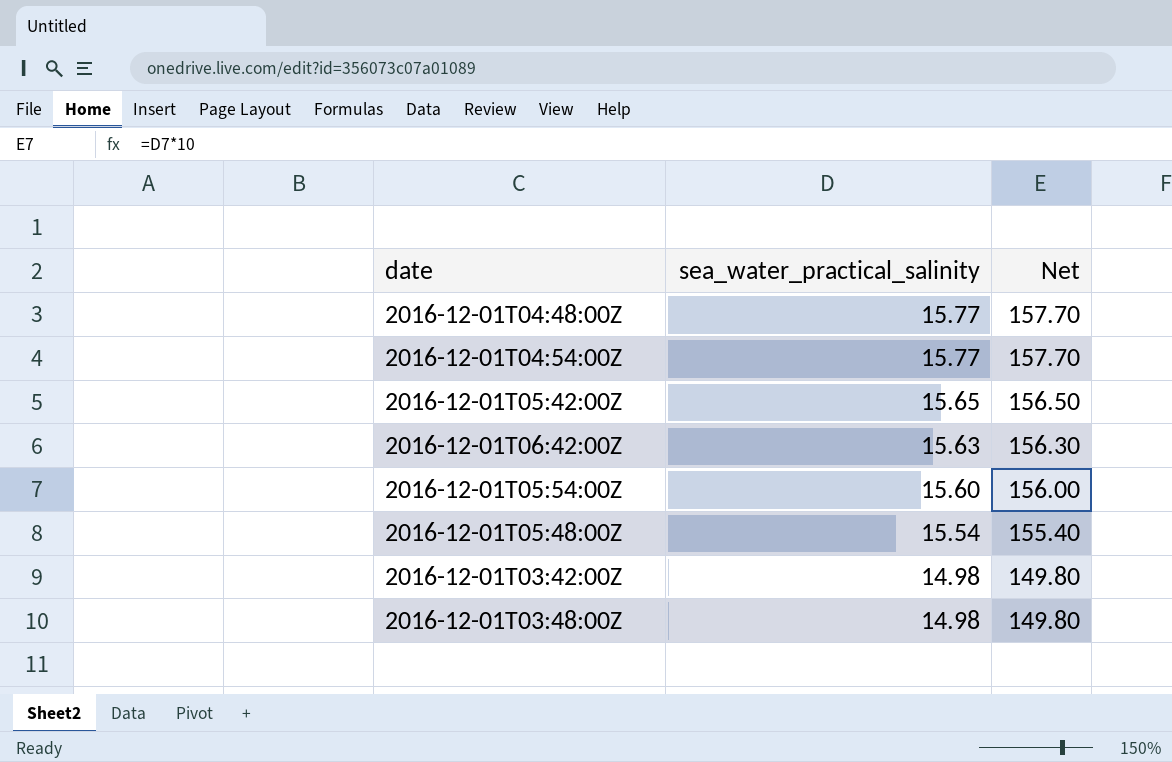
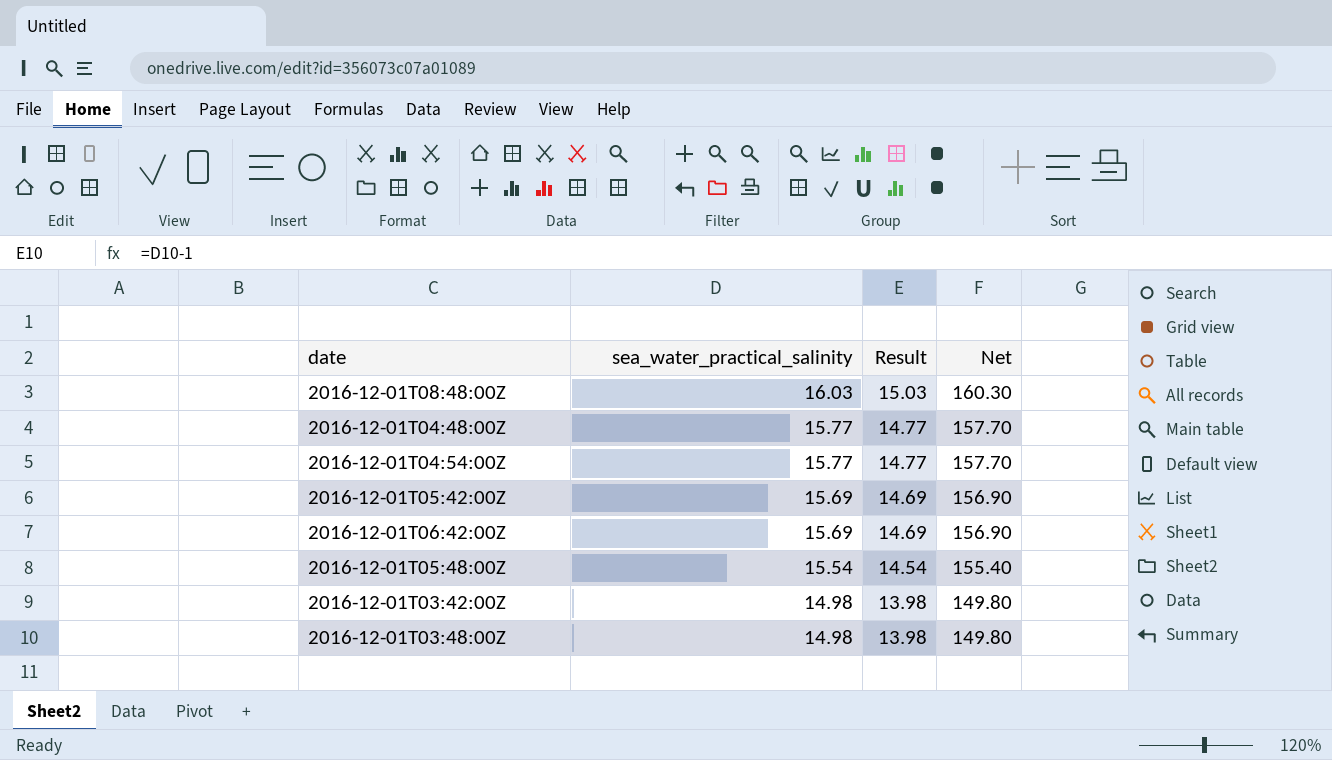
column Result | formula: none -> [sea_water_practical_salinity] - 1
row 2016-12-01T05:54:00Z: 15.60 | 156.00 -> none
row 2016-12-01T08:48:00Z: none -> 16.03 | 15.03 | 160.30
2016-12-01T05:42:00Z | sea_water_practical_salinity: 15.65 -> 15.69
2016-12-01T05:42:00Z | Net: 156.50 -> 156.90
2016-12-01T06:42:00Z | sea_water_practical_salinity: 15.63 -> 15.69
2016-12-01T06:42:00Z | Net: 156.30 -> 156.90

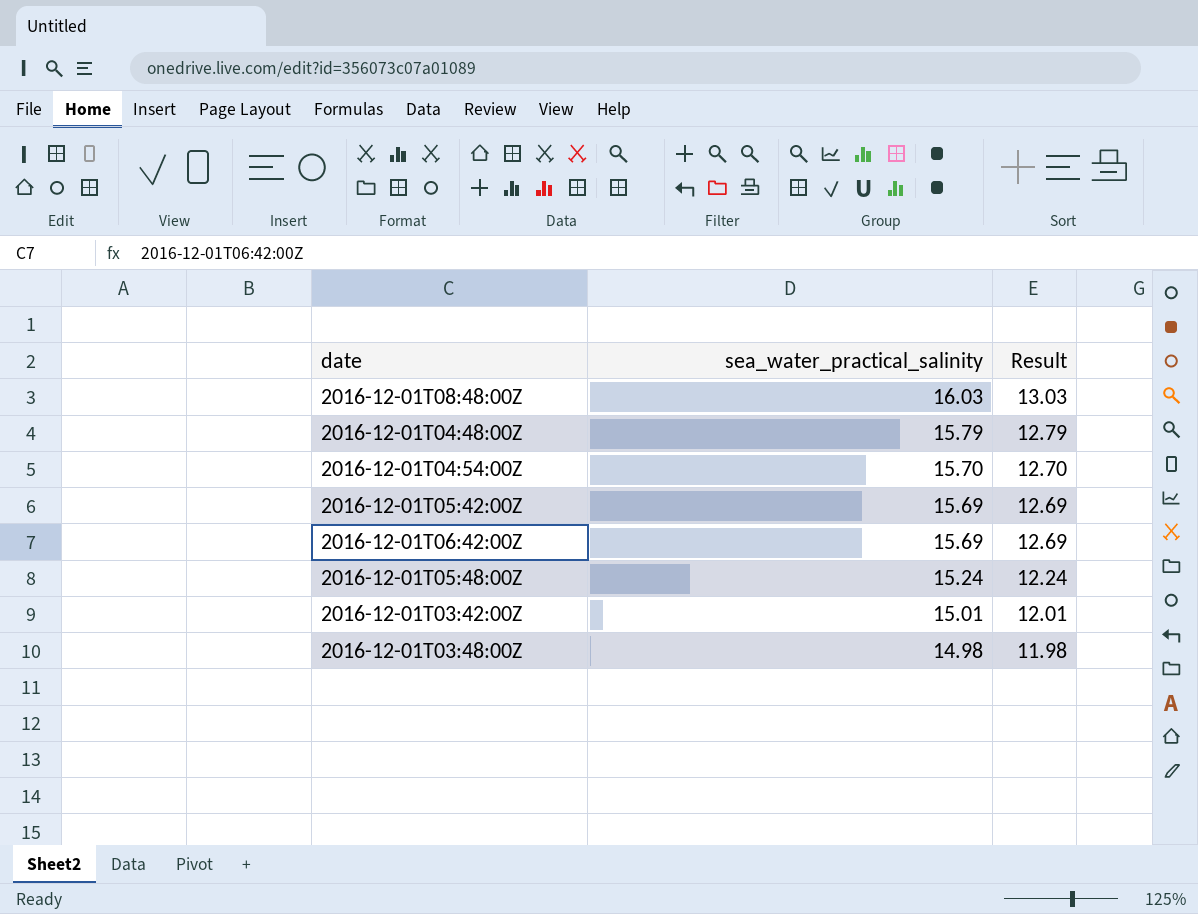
column Net | formula: [sea_water_practical_salinity] * 10 -> none
column Result | formula: [sea_water_practical_salinity] - 1 -> [sea_water_practical_salinity] - 3
2016-12-01T04:48:00Z | sea_water_practical_salinity: 15.77 -> 15.79
2016-12-01T04:54:00Z | sea_water_practical_salinity: 15.77 -> 15.70
2016-12-01T05:48:00Z | sea_water_practical_salinity: 15.54 -> 15.24
2016-12-01T03:42:00Z | sea_water_practical_salinity: 14.98 -> 15.01

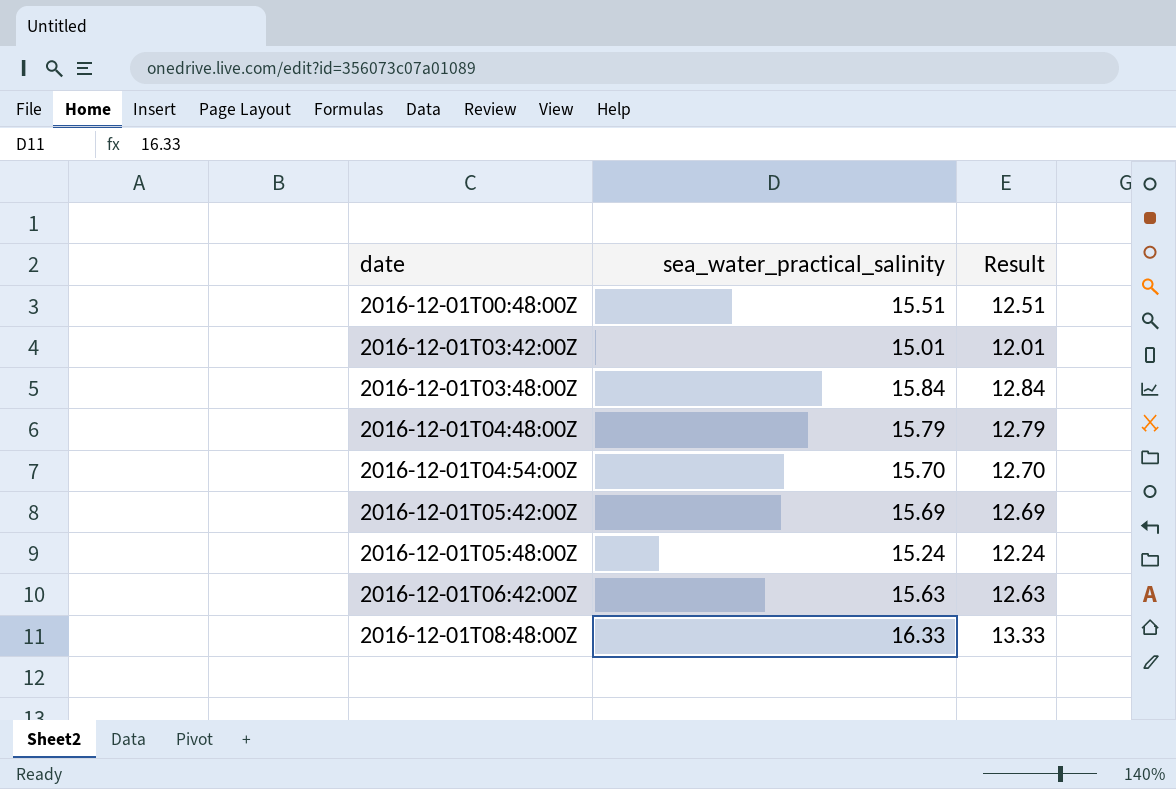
row order: sea_water_practical_salinity descending -> date ascending
row 2016-12-01T00:48:00Z: none -> 15.51 | 12.51
2016-12-01T03:48:00Z | sea_water_practical_salinity: 14.98 -> 15.84
2016-12-01T03:48:00Z | Result: 11.98 -> 12.84
2016-12-01T06:42:00Z | sea_water_practical_salinity: 15.69 -> 15.63
2016-12-01T06:42:00Z | Result: 12.69 -> 12.63
2016-12-01T08:48:00Z | sea_water_practical_salinity: 16.03 -> 16.33
2016-12-01T08:48:00Z | Result: 13.03 -> 13.33

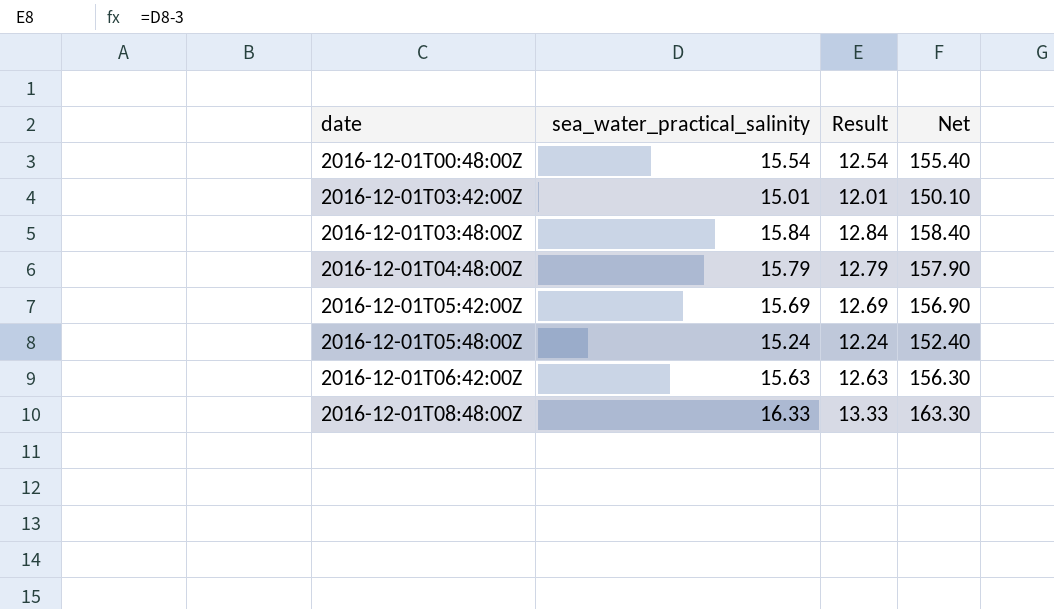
column Net | formula: none -> [sea_water_practical_salinity] * 10
row 2016-12-01T04:54:00Z: 15.70 | 12.70 -> none
2016-12-01T00:48:00Z | sea_water_practical_salinity: 15.51 -> 15.54
2016-12-01T00:48:00Z | Result: 12.51 -> 12.54

